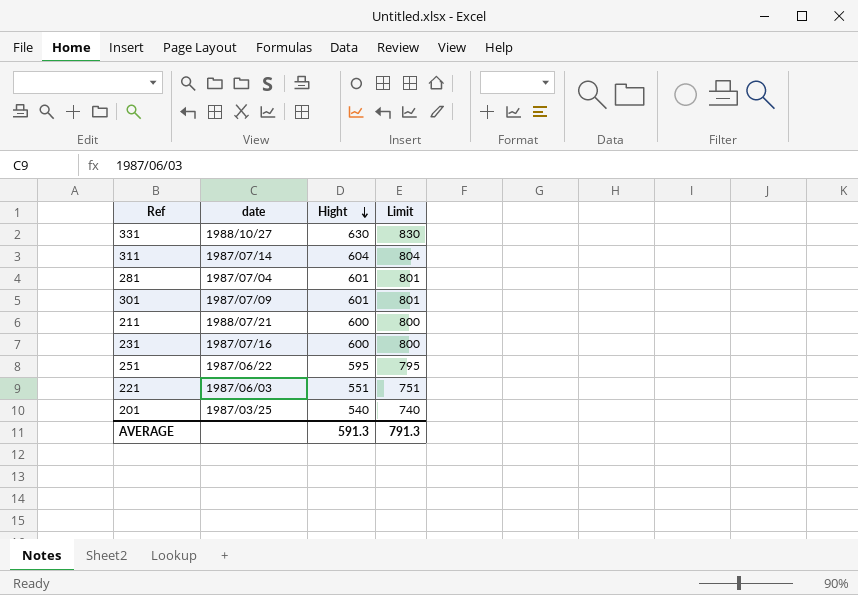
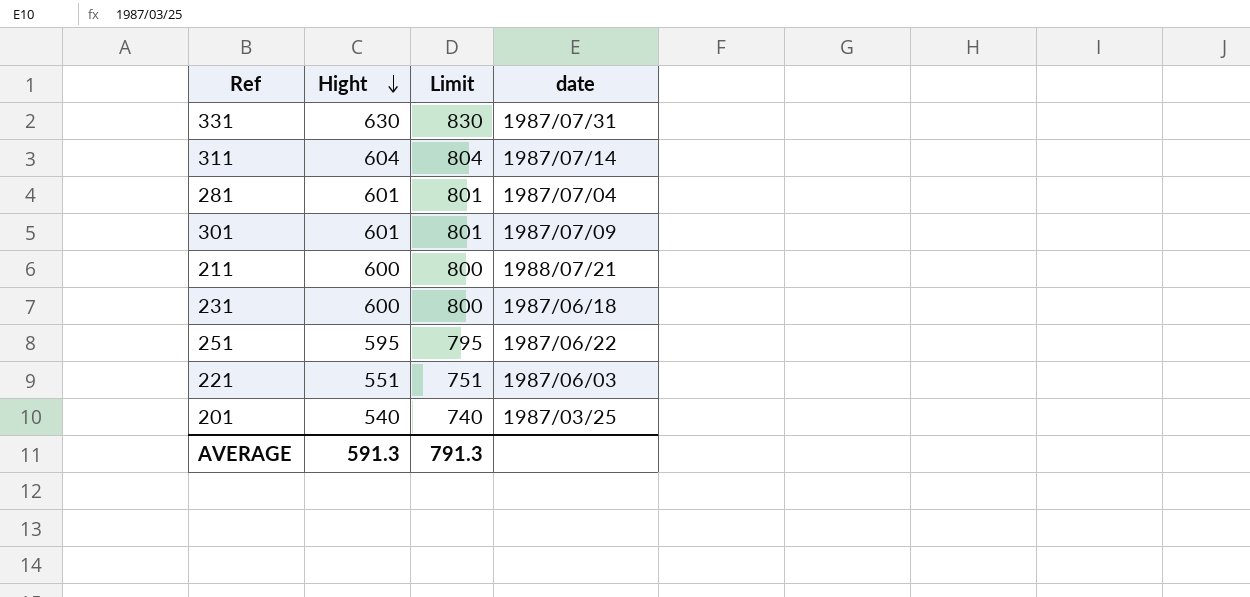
column date | position: 2 -> 4
331 | date: 1988/10/27 -> 1987/07/31
231 | date: 1987/07/16 -> 1987/06/18

